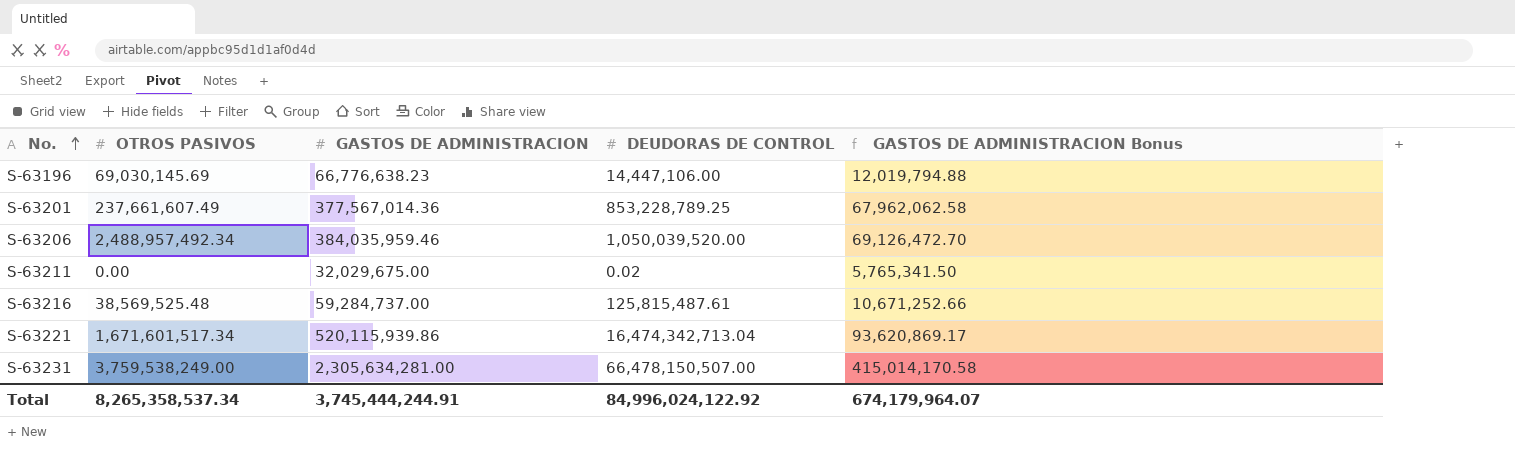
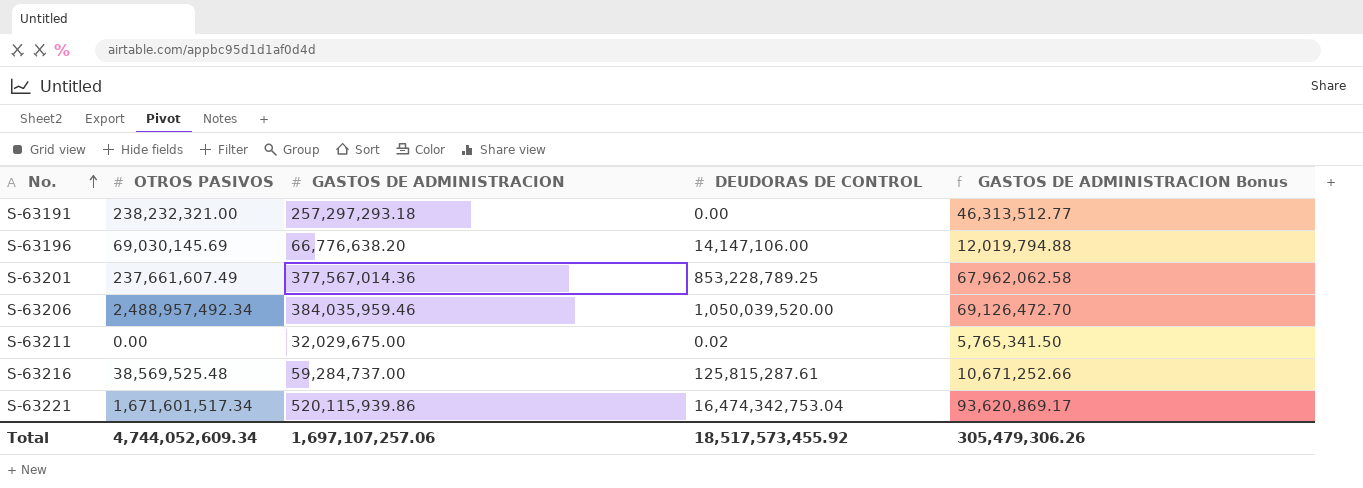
row S-63231: 3,759,538,249.00 | 2,305,634,281.00 | 66,478,150,507.00 | 415,014,170.58 -> none
row S-63191: none -> 238,232,321.00 | 257,297,293.18 | 0.00 | 46,313,512.77
S-63196 | GASTOS DE ADMINISTRACION: 66,776,638.23 -> 66,776,638.20
S-63196 | DEUDORAS DE CONTROL: 14,447,106.00 -> 14,147,106.00
S-63216 | DEUDORAS DE CONTROL: 125,815,487.61 -> 125,815,287.61
S-63221 | DEUDORAS DE CONTROL: 16,474,342,713.04 -> 16,474,342,753.04
Total | OTROS PASIVOS: 8,265,358,537.34 -> 4,744,052,609.34
Total | GASTOS DE ADMINISTRACION: 3,745,444,244.91 -> 1,697,107,257.06
Total | DEUDORAS DE CONTROL: 84,996,024,122.92 -> 18,517,573,455.92
Total | GASTOS DE ADMINISTRACION Bonus: 674,179,964.07 -> 305,479,306.26

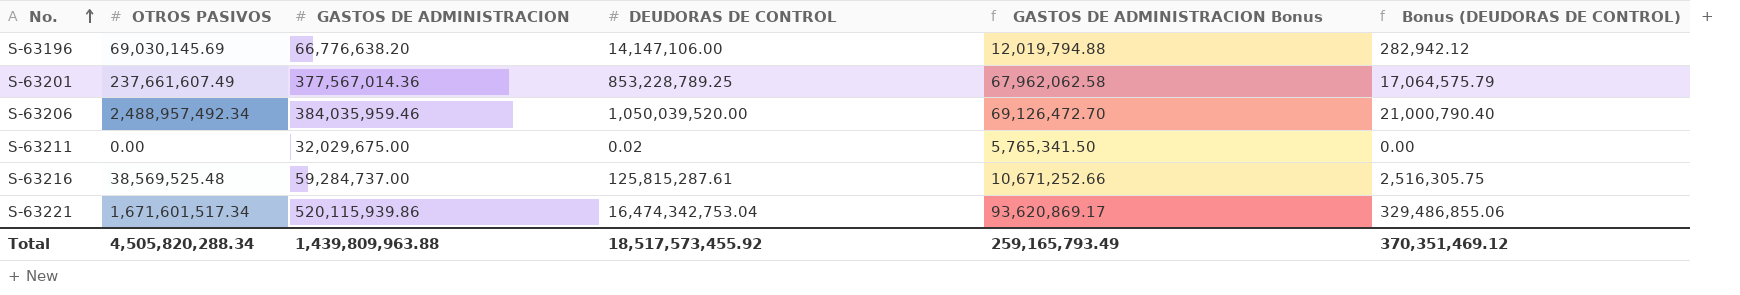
column Bonus (DEUDORAS DE CONTROL) | formula: none -> [DEUDORAS DE CONTROL] * 0.02
row S-63191: 238,232,321.00 | 257,297,293.18 | 0.00 | 46,313,512.77 -> none
Total | OTROS PASIVOS: 4,744,052,609.34 -> 4,505,820,288.34
Total | GASTOS DE ADMINISTRACION: 1,697,107,257.06 -> 1,439,809,963.88
Total | GASTOS DE ADMINISTRACION Bonus: 305,479,306.26 -> 259,165,793.49

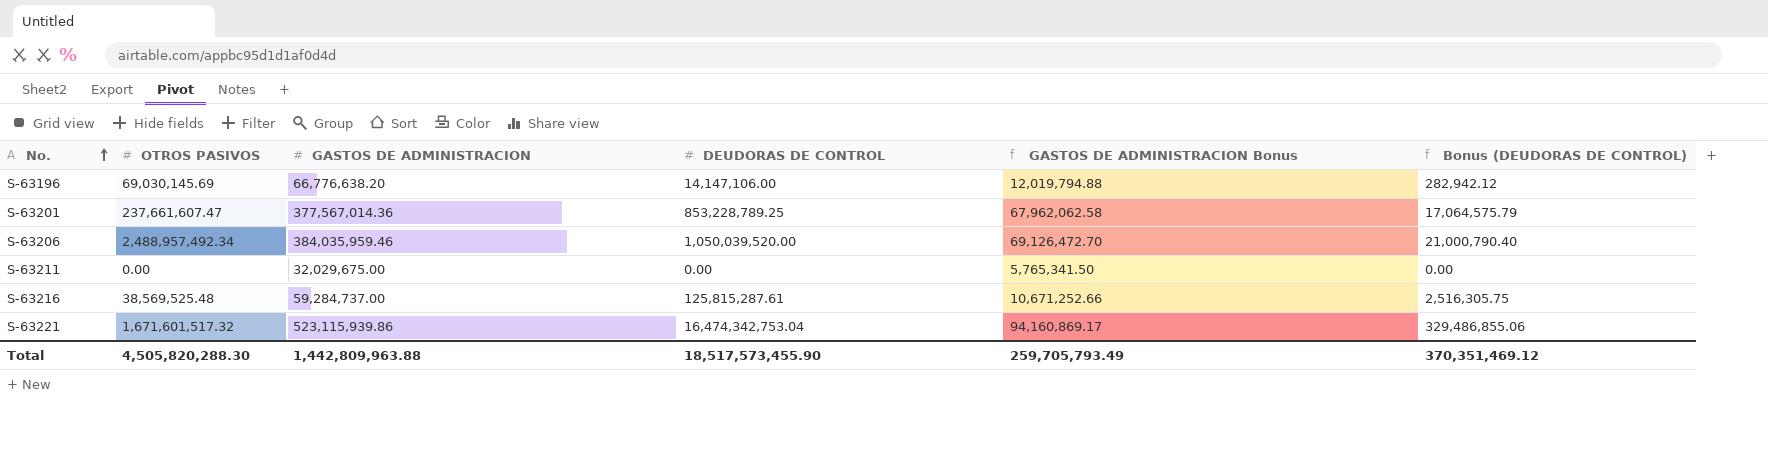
S-63201 | OTROS PASIVOS: 237,661,607.49 -> 237,661,607.47
S-63211 | DEUDORAS DE CONTROL: 0.02 -> 0.00
S-63221 | OTROS PASIVOS: 1,671,601,517.34 -> 1,671,601,517.32
S-63221 | GASTOS DE ADMINISTRACION: 520,115,939.86 -> 523,115,939.86
S-63221 | GASTOS DE ADMINISTRACION Bonus: 93,620,869.17 -> 94,160,869.17
Total | OTROS PASIVOS: 4,505,820,288.34 -> 4,505,820,288.30
Total | GASTOS DE ADMINISTRACION: 1,439,809,963.88 -> 1,442,809,963.88
Total | DEUDORAS DE CONTROL: 18,517,573,455.92 -> 18,517,573,455.90
Total | GASTOS DE ADMINISTRACION Bonus: 259,165,793.49 -> 259,705,793.49

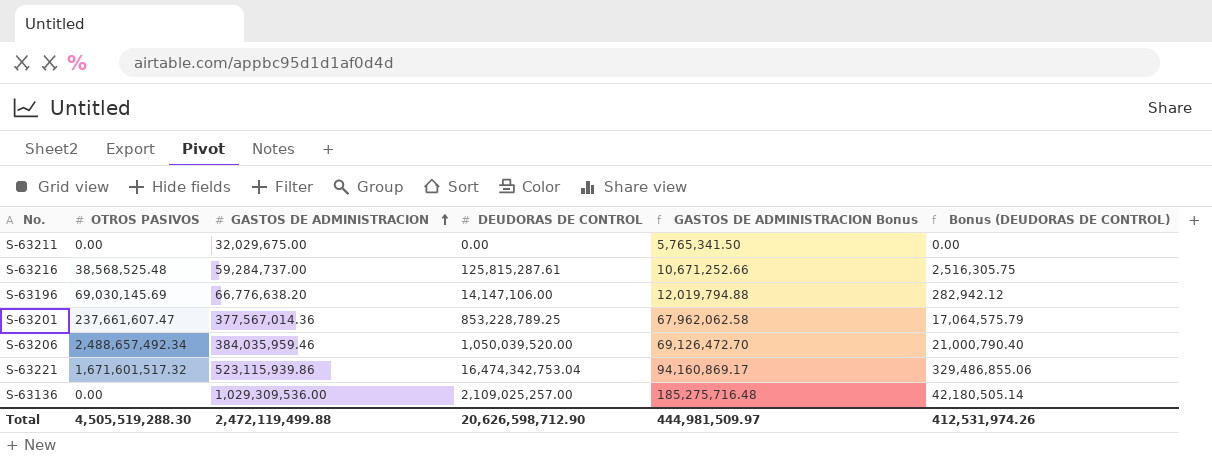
row order: No. ascending -> GASTOS DE ADMINISTRACION ascending
S-63216 | OTROS PASIVOS: 38,569,525.48 -> 38,568,525.48
S-63206 | OTROS PASIVOS: 2,488,957,492.34 -> 2,488,657,492.34
row S-63136: none -> 0.00 | 1,029,309,536.00 | 2,109,025,257.00 | 185,275,716.48 | 42,180,505.14
Total | OTROS PASIVOS: 4,505,820,288.30 -> 4,505,519,288.30
Total | GASTOS DE ADMINISTRACION: 1,442,809,963.88 -> 2,472,119,499.88
Total | DEUDORAS DE CONTROL: 18,517,573,455.90 -> 20,626,598,712.90
Total | GASTOS DE ADMINISTRACION Bonus: 259,705,793.49 -> 444,981,509.97
Total | Bonus (DEUDORAS DE CONTROL): 370,351,469.12 -> 412,531,974.26

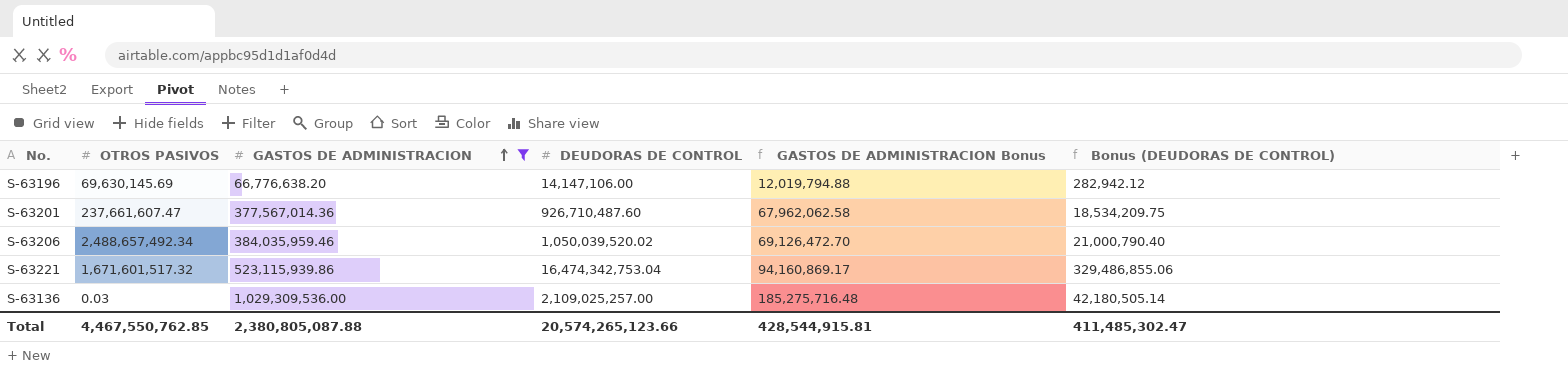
filter: none -> GASTOS DE ADMINISTRACION >= 66,776,638.20
S-63196 | OTROS PASIVOS: 69,030,145.69 -> 69,630,145.69
S-63201 | DEUDORAS DE CONTROL: 853,228,789.25 -> 926,710,487.60
S-63201 | Bonus (DEUDORAS DE CONTROL): 17,064,575.79 -> 18,534,209.75
S-63206 | DEUDORAS DE CONTROL: 1,050,039,520.00 -> 1,050,039,520.02
S-63136 | OTROS PASIVOS: 0.00 -> 0.03
Total | OTROS PASIVOS: 4,505,519,288.30 -> 4,467,550,762.85
Total | GASTOS DE ADMINISTRACION: 2,472,119,499.88 -> 2,380,805,087.88
Total | DEUDORAS DE CONTROL: 20,626,598,712.90 -> 20,574,265,123.66
Total | GASTOS DE ADMINISTRACION Bonus: 444,981,509.97 -> 428,544,915.81
Total | Bonus (DEUDORAS DE CONTROL): 412,531,974.26 -> 411,485,302.47

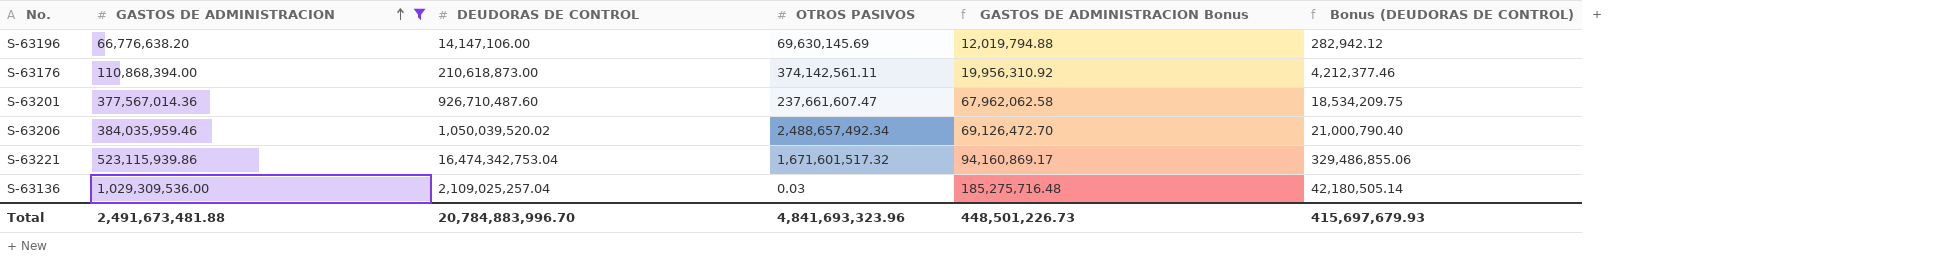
column OTROS PASIVOS | position: 2 -> 4
row S-63176: none -> 110,868,394.00 | 210,618,873.00 | 374,142,561.11 | 19,956,310.92 | 4,212,377.46
S-63136 | DEUDORAS DE CONTROL: 2,109,025,257.00 -> 2,109,025,257.04
Total | GASTOS DE ADMINISTRACION: 2,380,805,087.88 -> 2,491,673,481.88
Total | DEUDORAS DE CONTROL: 20,574,265,123.66 -> 20,784,883,996.70
Total | OTROS PASIVOS: 4,467,550,762.85 -> 4,841,693,323.96
Total | GASTOS DE ADMINISTRACION Bonus: 428,544,915.81 -> 448,501,226.73
Total | Bonus (DEUDORAS DE CONTROL): 411,485,302.47 -> 415,697,679.93

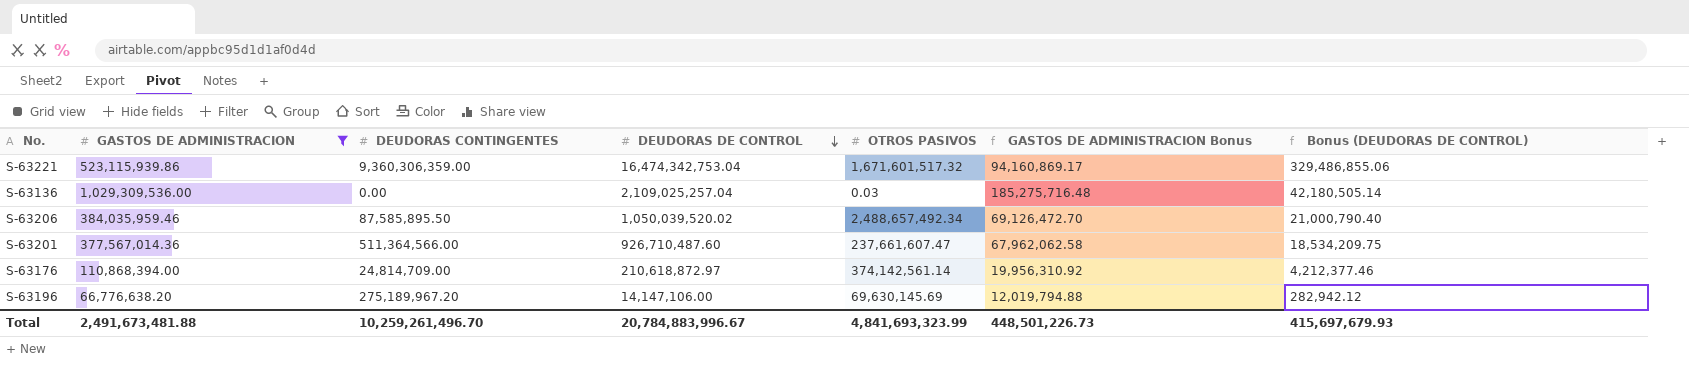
row order: GASTOS DE ADMINISTRACION ascending -> DEUDORAS DE CONTROL descending
column DEUDORAS CONTINGENTES | position: none -> 3
S-63176 | DEUDORAS DE CONTROL: 210,618,873.00 -> 210,618,872.97
S-63176 | OTROS PASIVOS: 374,142,561.11 -> 374,142,561.14
Total | DEUDORAS DE CONTROL: 20,784,883,996.70 -> 20,784,883,996.67
Total | OTROS PASIVOS: 4,841,693,323.96 -> 4,841,693,323.99

